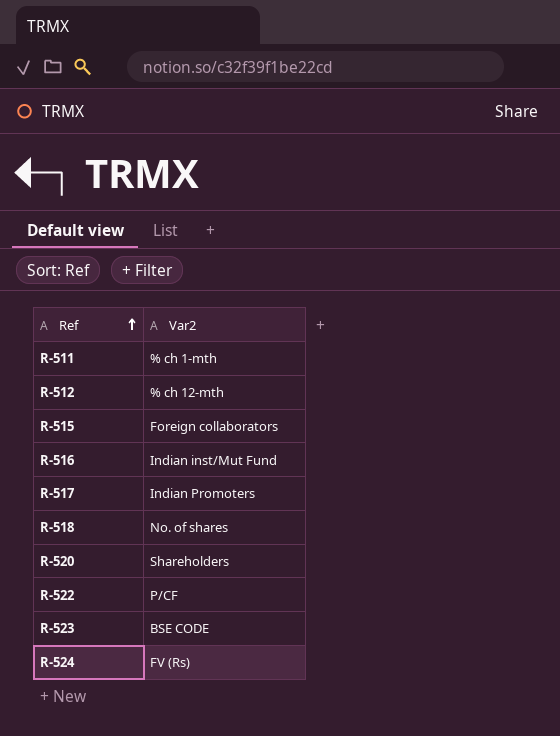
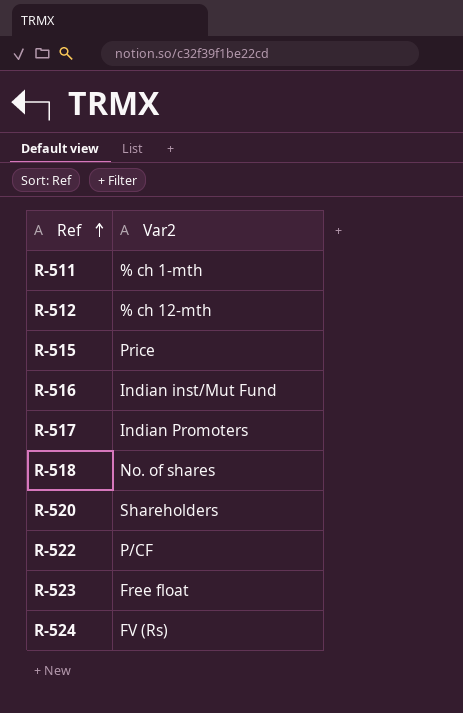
R-515 | Var2: Foreign collaborators -> Price
R-523 | Var2: BSE CODE -> Free float

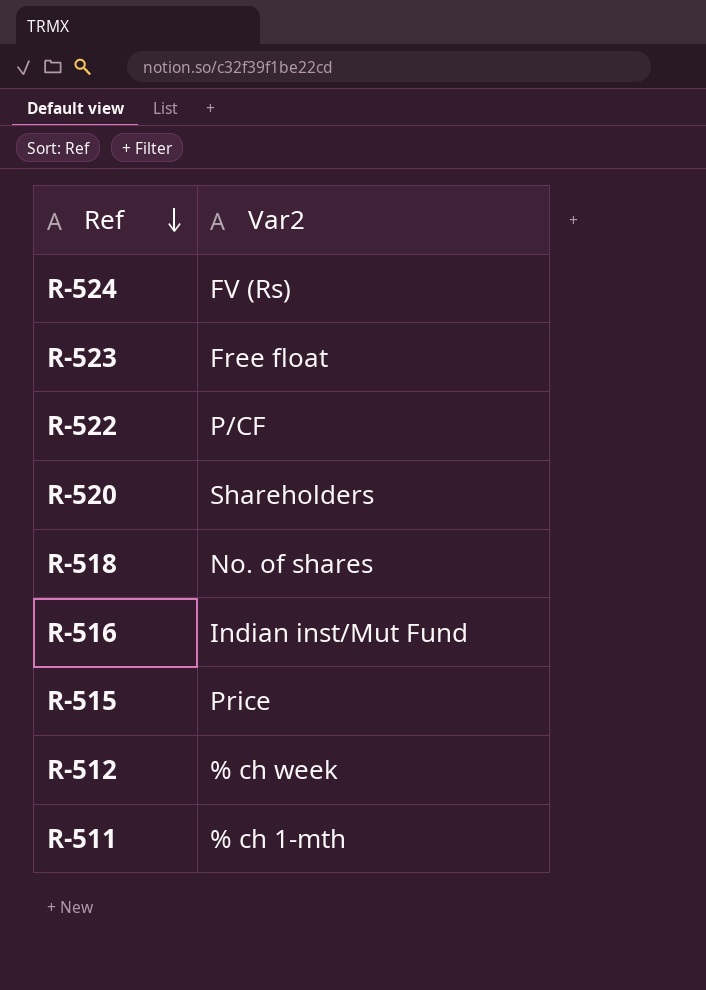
row order: Ref ascending -> Ref descending
row R-517: Indian Promoters -> none
R-512 | Var2: % ch 12-mth -> % ch week

